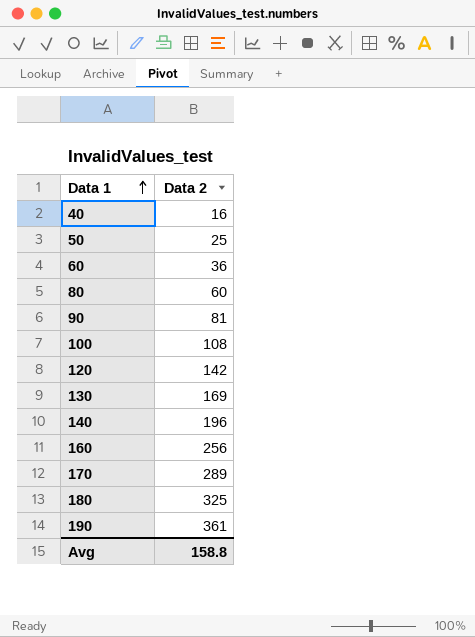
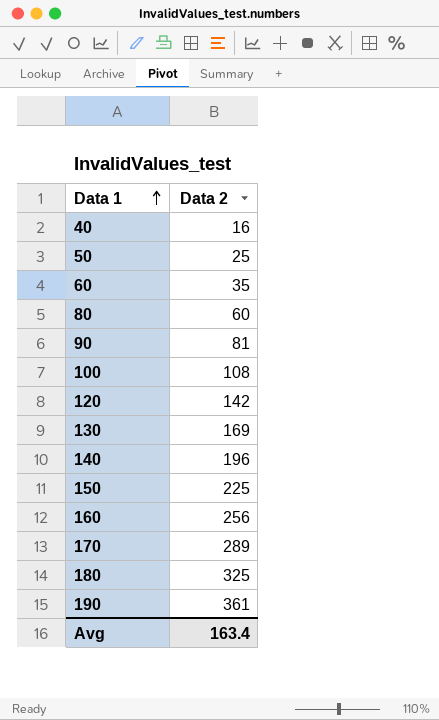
60 | Data 2: 36 -> 35
row 150: none -> 225
Avg | Data 2: 158.8 -> 163.4

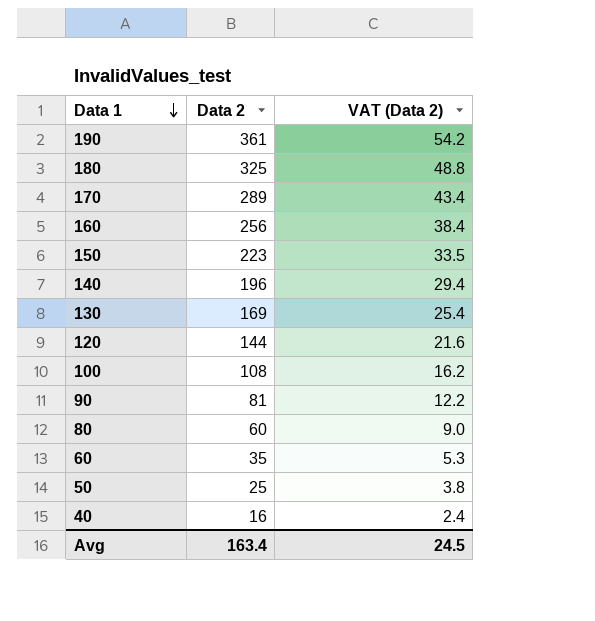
row order: Data 1 ascending -> Data 1 descending
column VAT (Data 2) | formula: none -> [Data 2] * 0.15
150 | Data 2: 225 -> 223
120 | Data 2: 142 -> 144

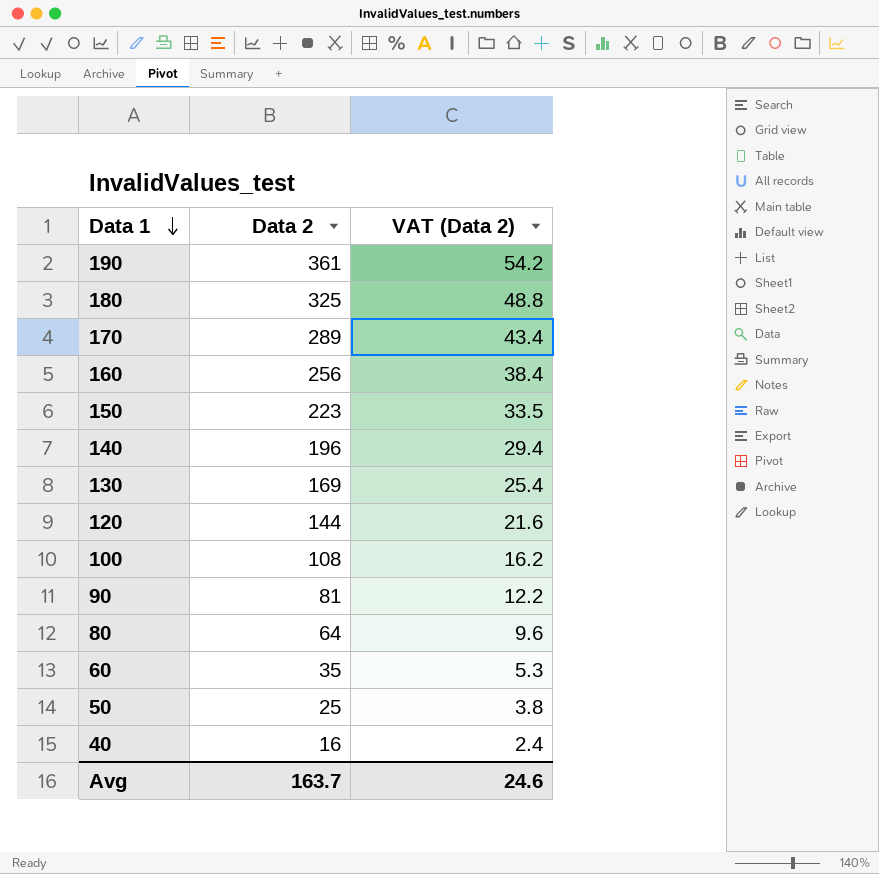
80 | Data 2: 60 -> 64
80 | VAT (Data 2): 9.0 -> 9.6
Avg | Data 2: 163.4 -> 163.7
Avg | VAT (Data 2): 24.5 -> 24.6

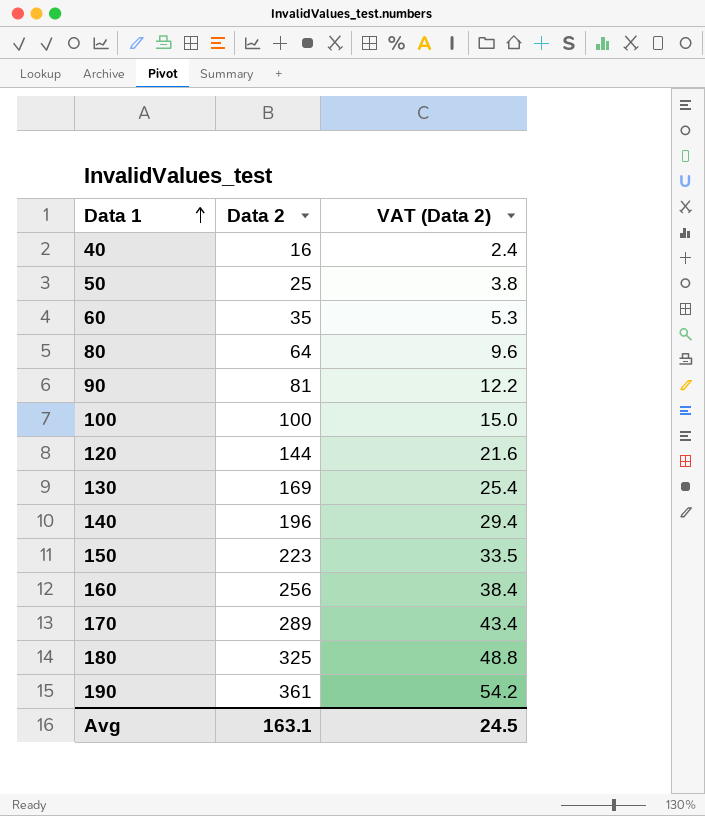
row order: Data 1 descending -> Data 1 ascending
100 | Data 2: 108 -> 100
100 | VAT (Data 2): 16.2 -> 15.0
Avg | Data 2: 163.7 -> 163.1
Avg | VAT (Data 2): 24.6 -> 24.5

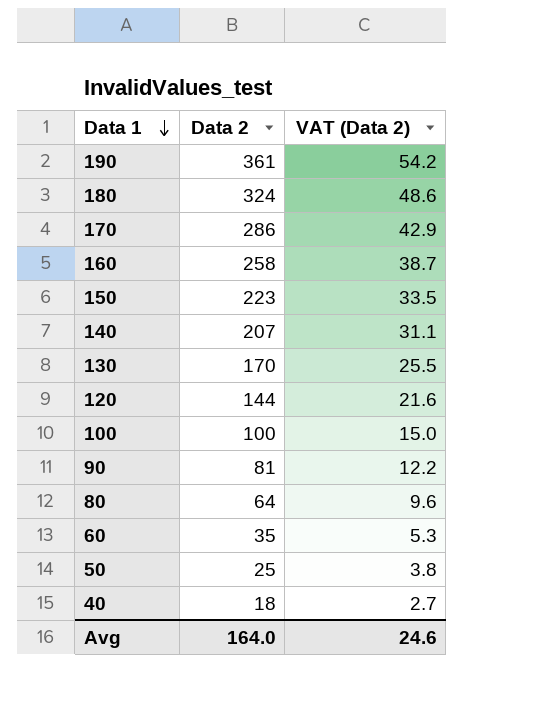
row order: Data 1 ascending -> Data 1 descending
180 | Data 2: 325 -> 324
180 | VAT (Data 2): 48.8 -> 48.6
170 | Data 2: 289 -> 286
170 | VAT (Data 2): 43.4 -> 42.9
160 | Data 2: 256 -> 258
160 | VAT (Data 2): 38.4 -> 38.7
140 | Data 2: 196 -> 207
140 | VAT (Data 2): 29.4 -> 31.1
130 | Data 2: 169 -> 170
130 | VAT (Data 2): 25.4 -> 25.5
40 | Data 2: 16 -> 18
40 | VAT (Data 2): 2.4 -> 2.7
Avg | Data 2: 163.1 -> 164.0
Avg | VAT (Data 2): 24.5 -> 24.6

